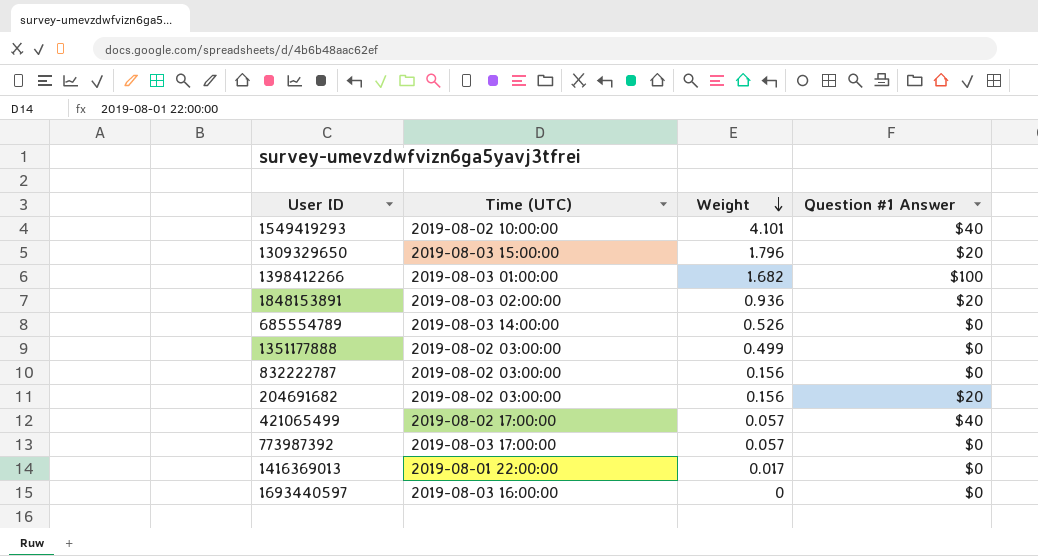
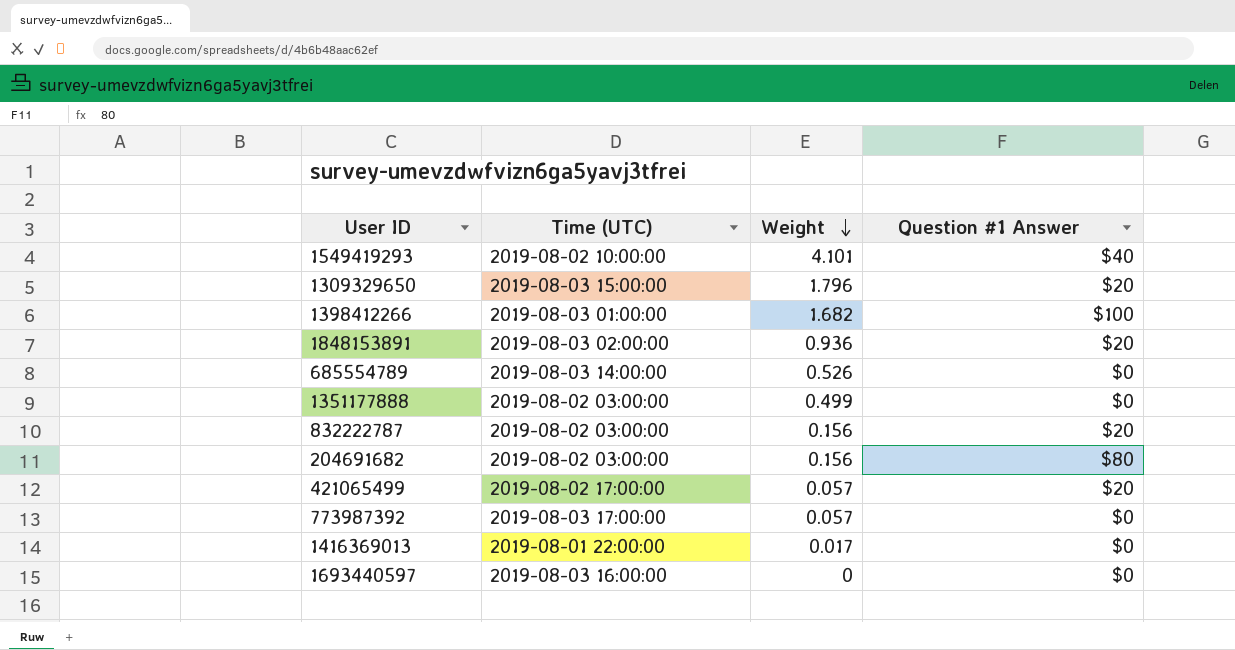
832222787 | Question #1 Answer: $0 -> $20
204691682 | Question #1 Answer: $20 -> $80
421065499 | Question #1 Answer: $40 -> $20

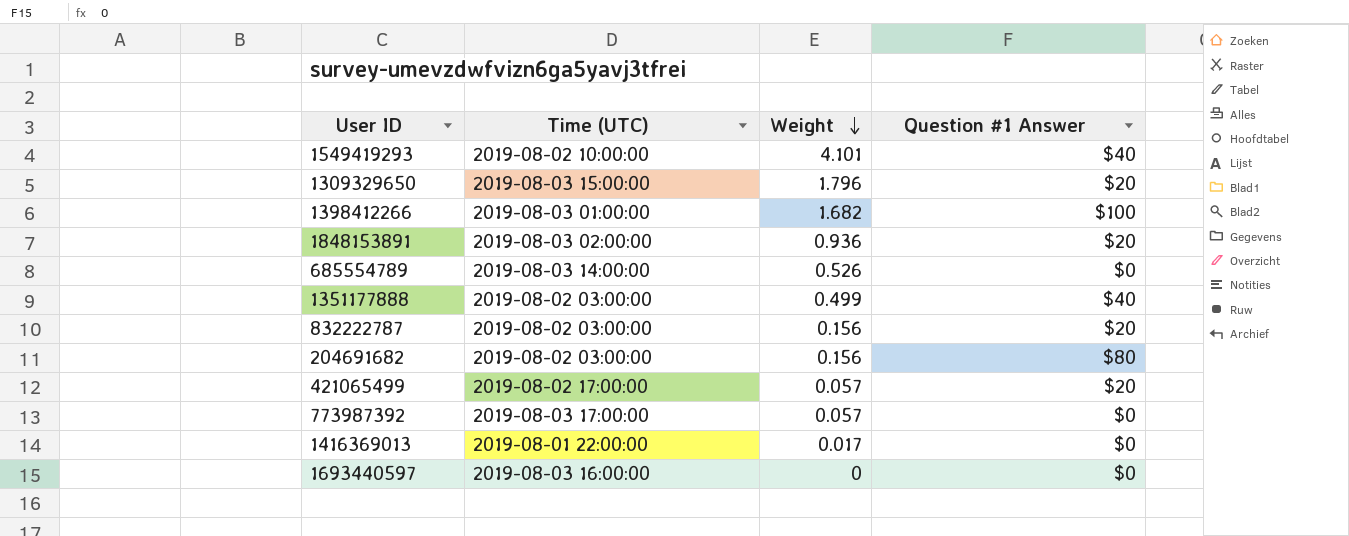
1351177888 | Question #1 Answer: $0 -> $40

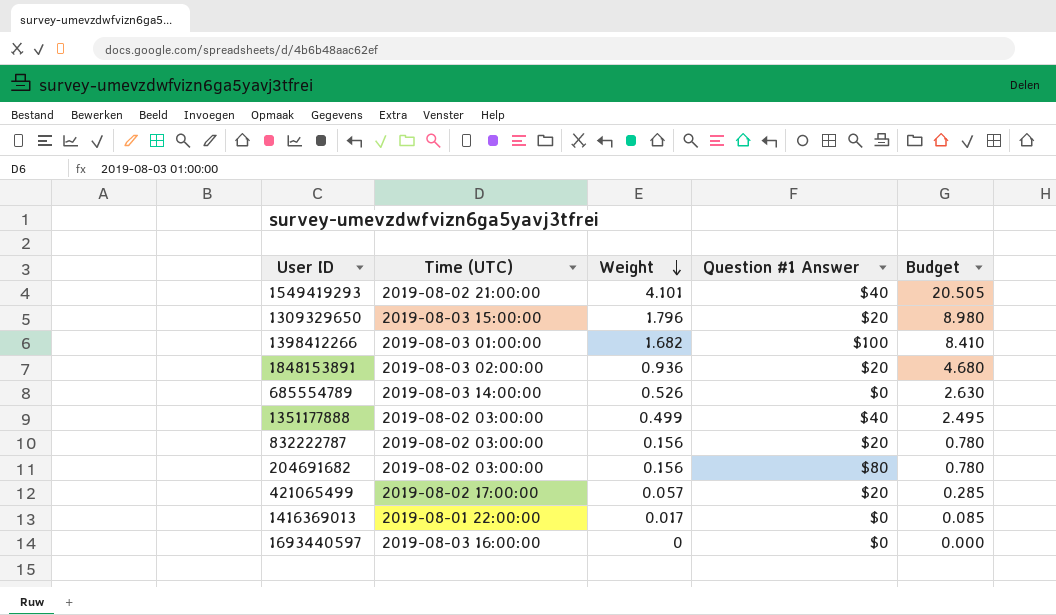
column Budget | formula: none -> [Weight] * 5
row 773987392: 2019-08-03 17:00:00 | 0.057 | $0 -> none
1549419293 | Time (UTC): 2019-08-02 10:00:00 -> 2019-08-02 21:00:00

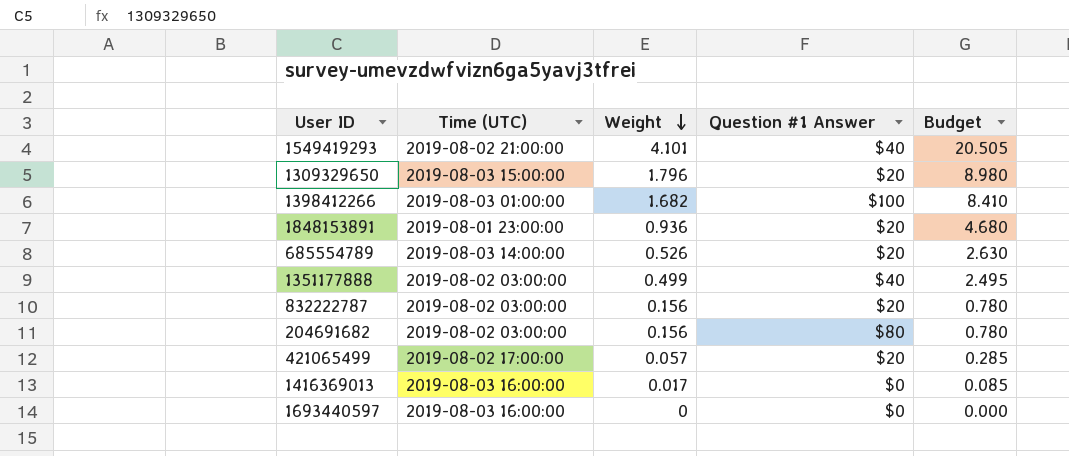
1848153891 | Time (UTC): 2019-08-03 02:00:00 -> 2019-08-01 23:00:00
685554789 | Question #1 Answer: $0 -> $20
1416369013 | Time (UTC): 2019-08-01 22:00:00 -> 2019-08-03 16:00:00

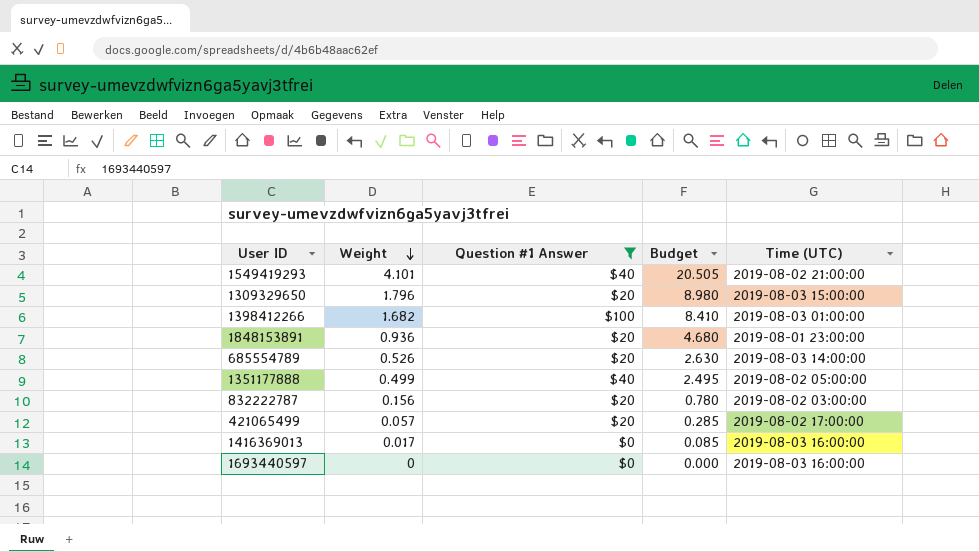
filter: none -> Question #1 Answer != $80
column Time (UTC) | position: 2 -> 5
1351177888 | Time (UTC): 2019-08-02 03:00:00 -> 2019-08-02 05:00:00

